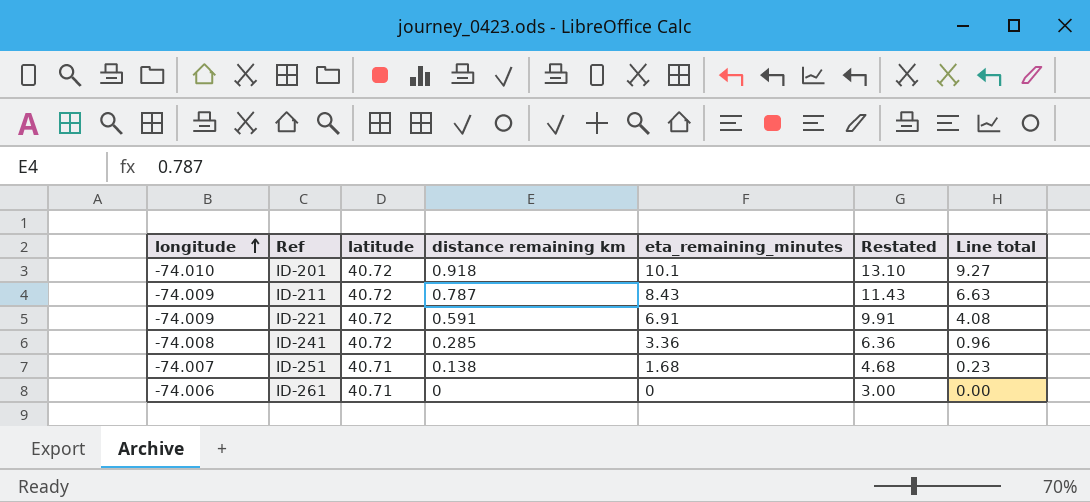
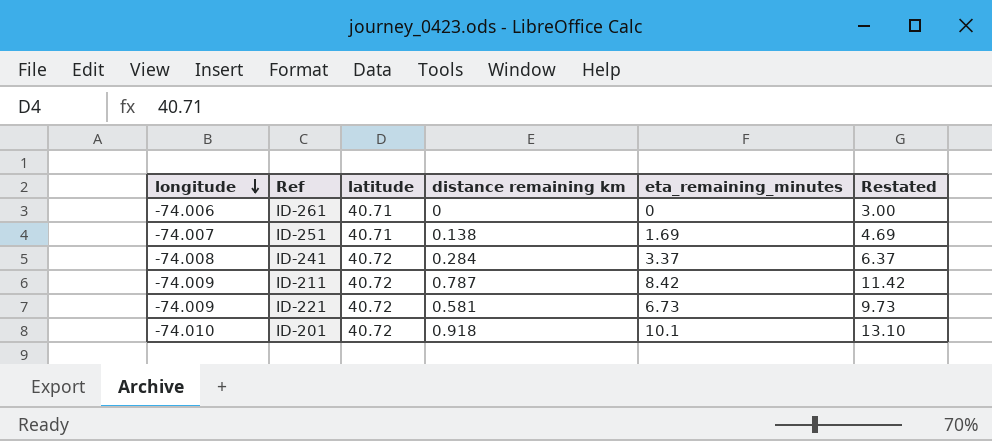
row order: longitude ascending -> longitude descending
column Line total | formula: [distance remaining km] * [eta_remaining_minutes] -> none
ID-251 | eta_remaining_minutes: 1.68 -> 1.69
ID-251 | Restated: 4.68 -> 4.69
ID-241 | distance remaining km: 0.285 -> 0.284
ID-241 | eta_remaining_minutes: 3.36 -> 3.37
ID-241 | Restated: 6.36 -> 6.37
ID-211 | eta_remaining_minutes: 8.43 -> 8.42
ID-211 | Restated: 11.43 -> 11.42
ID-221 | distance remaining km: 0.591 -> 0.581
ID-221 | eta_remaining_minutes: 6.91 -> 6.73
ID-221 | Restated: 9.91 -> 9.73

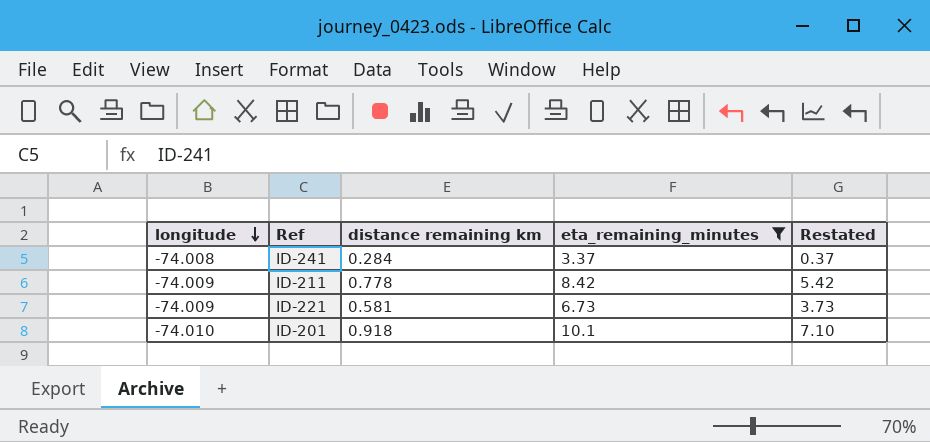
filter: none -> eta_remaining_minutes >= 3.37
column latitude | position: 3 -> none
column Restated | formula: [eta_remaining_minutes] + 3 -> [eta_remaining_minutes] - 3
ID-211 | distance remaining km: 0.787 -> 0.778

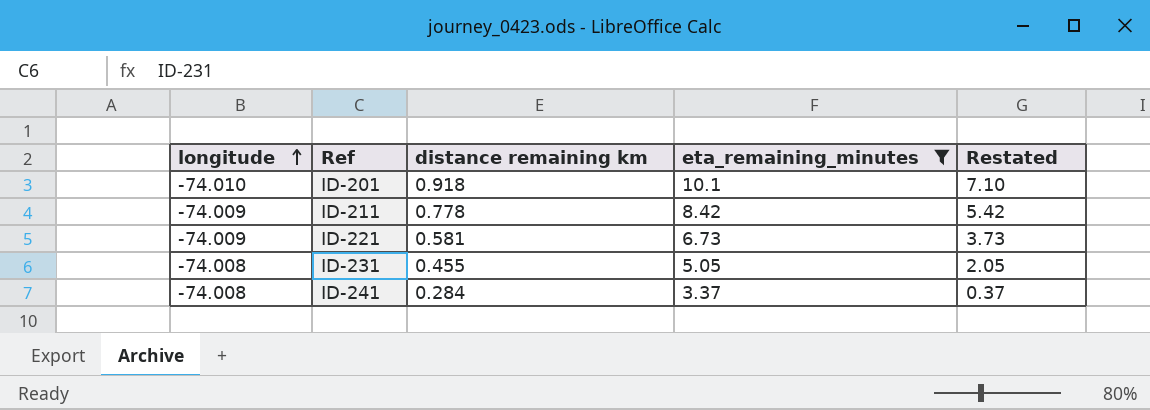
row order: longitude descending -> longitude ascending
row ID-231: none -> -74.008 | 0.455 | 5.05 | 2.05

